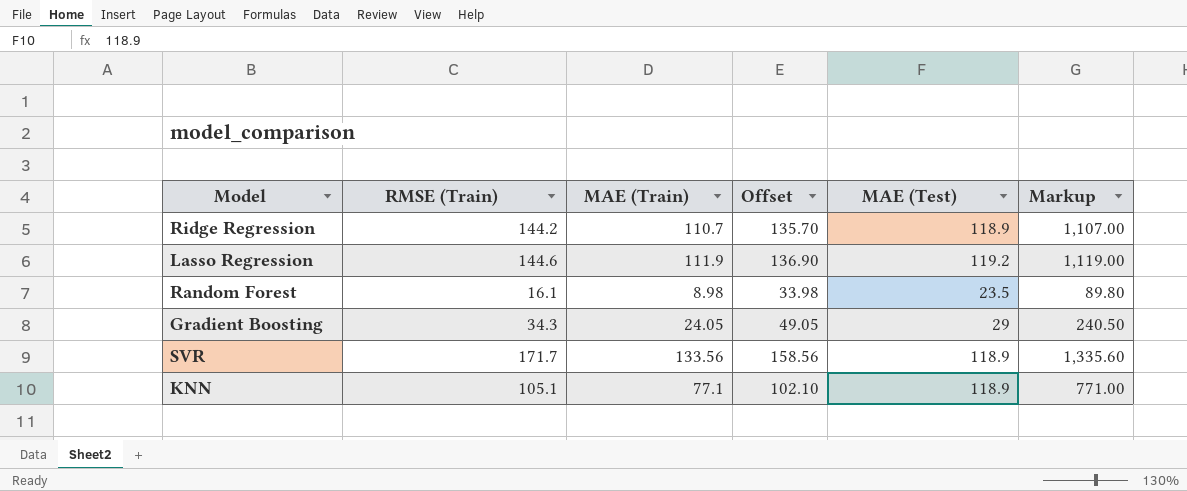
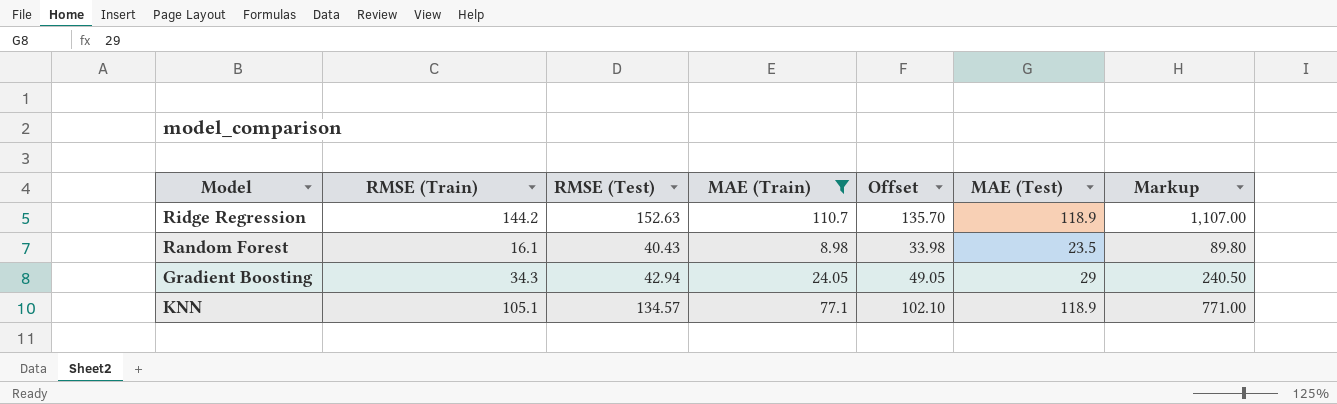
filter: none -> MAE (Train) <= 110.7
column RMSE (Test) | position: none -> 3

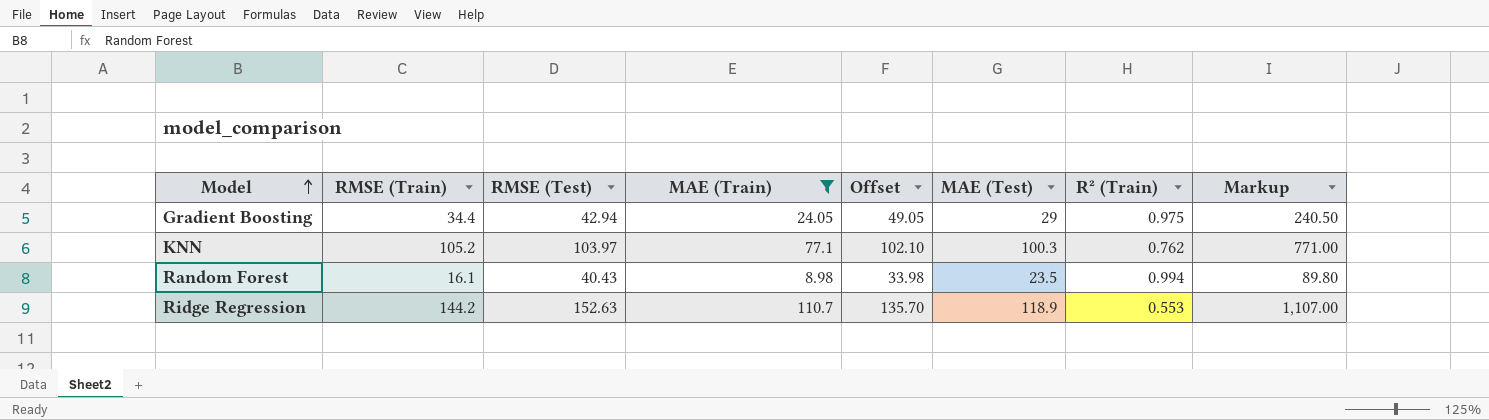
row order: none -> Model ascending
column R² (Train) | position: none -> 7
Gradient Boosting | RMSE (Train): 34.3 -> 34.4
KNN | RMSE (Train): 105.1 -> 105.2
KNN | RMSE (Test): 134.57 -> 103.97
KNN | MAE (Test): 118.9 -> 100.3

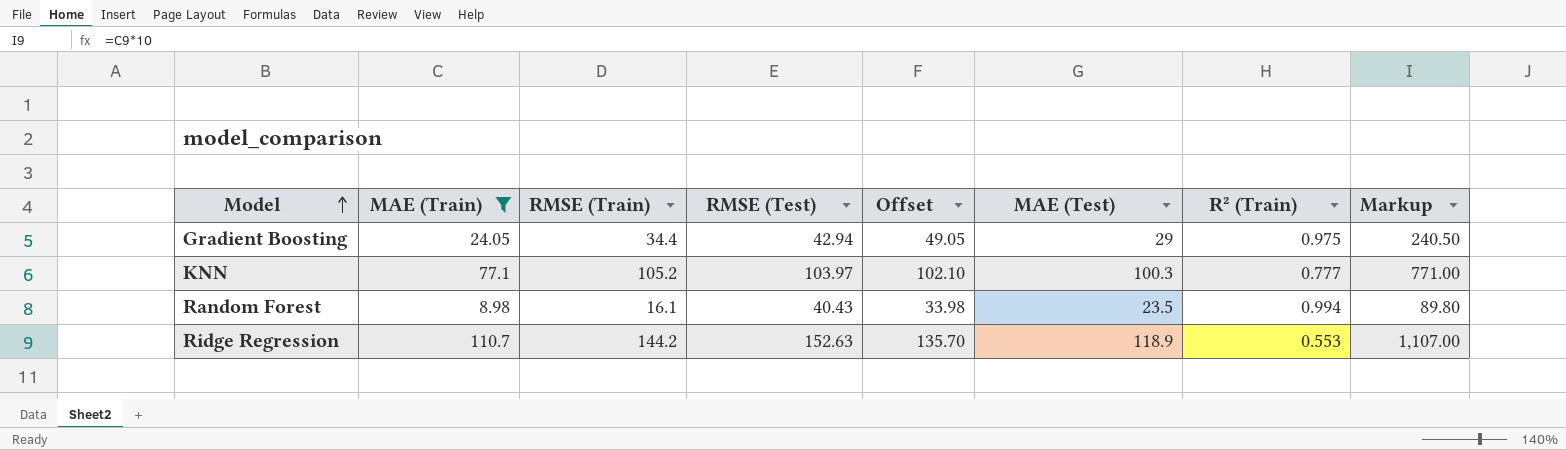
column MAE (Train) | position: 4 -> 2
KNN | R² (Train): 0.762 -> 0.777

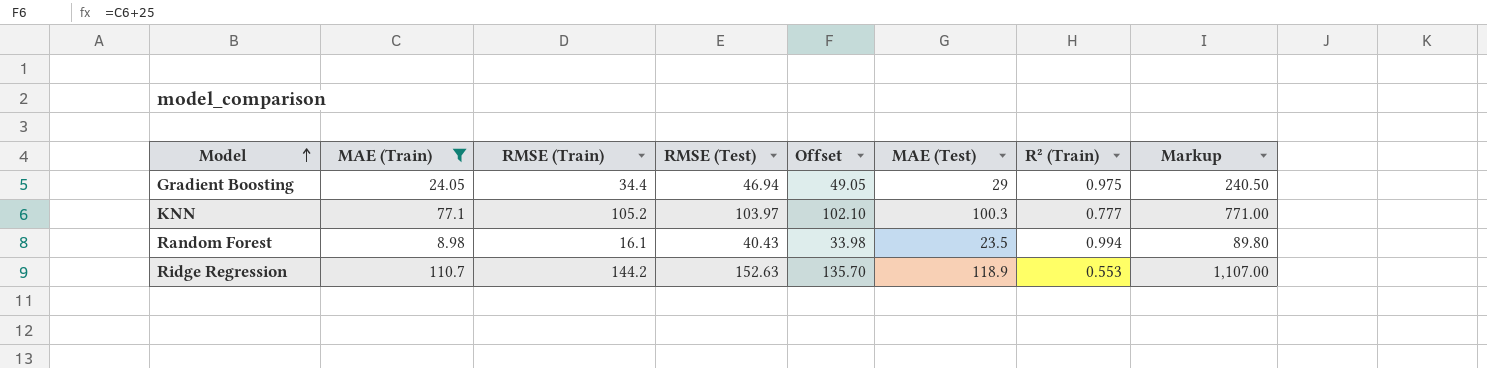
Gradient Boosting | RMSE (Test): 42.94 -> 46.94

